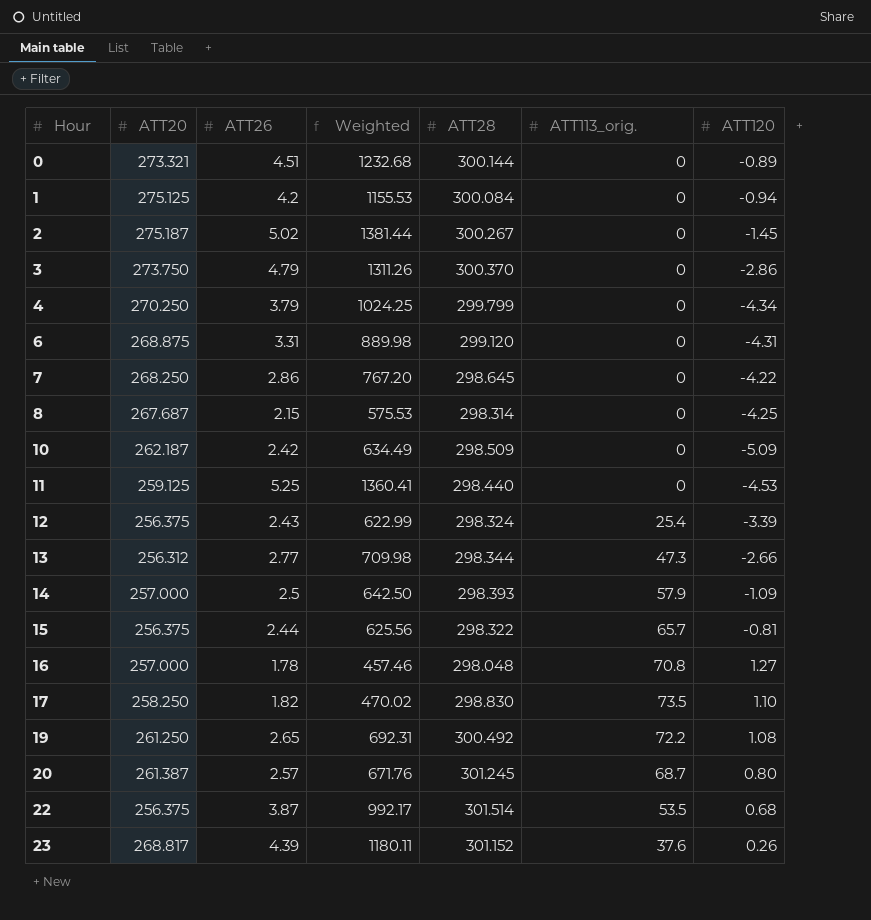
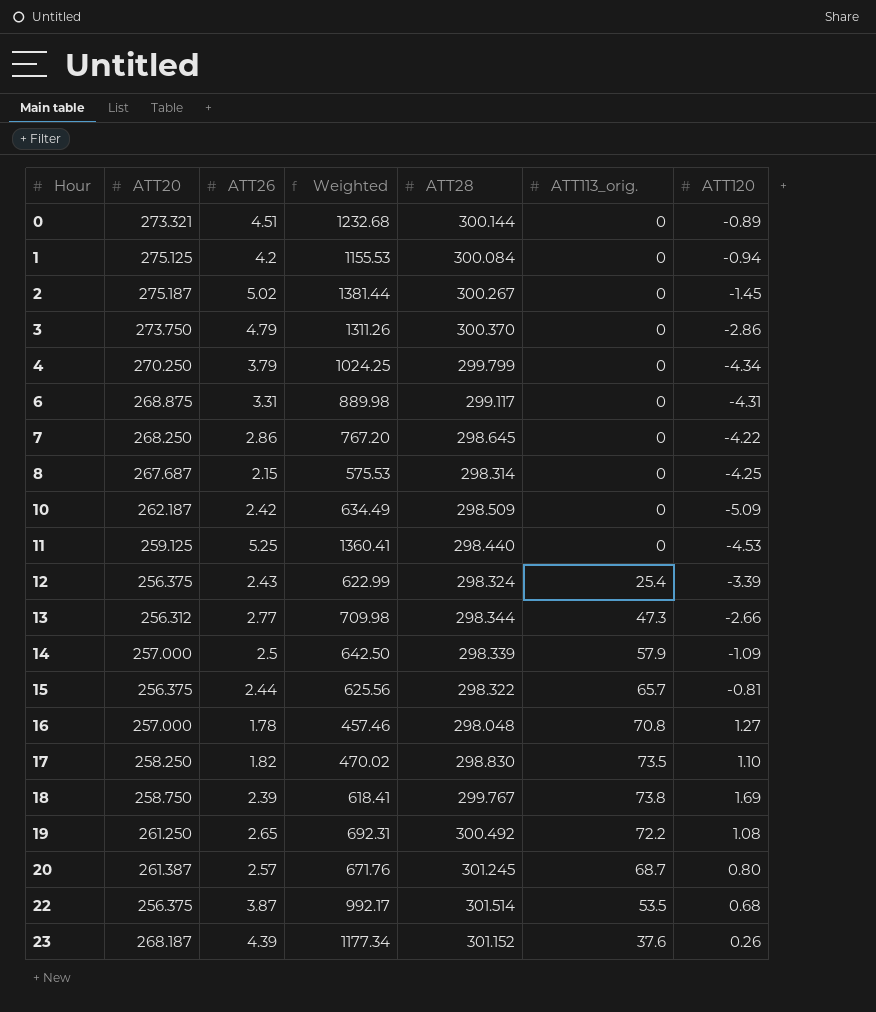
6 | ATT28: 299.120 -> 299.117
14 | ATT28: 298.393 -> 298.339
row 18: none -> 258.750 | 2.39 | 618.41 | 299.767 | 73.8 | 1.69
23 | ATT20: 268.817 -> 268.187
23 | Weighted: 1180.11 -> 1177.34

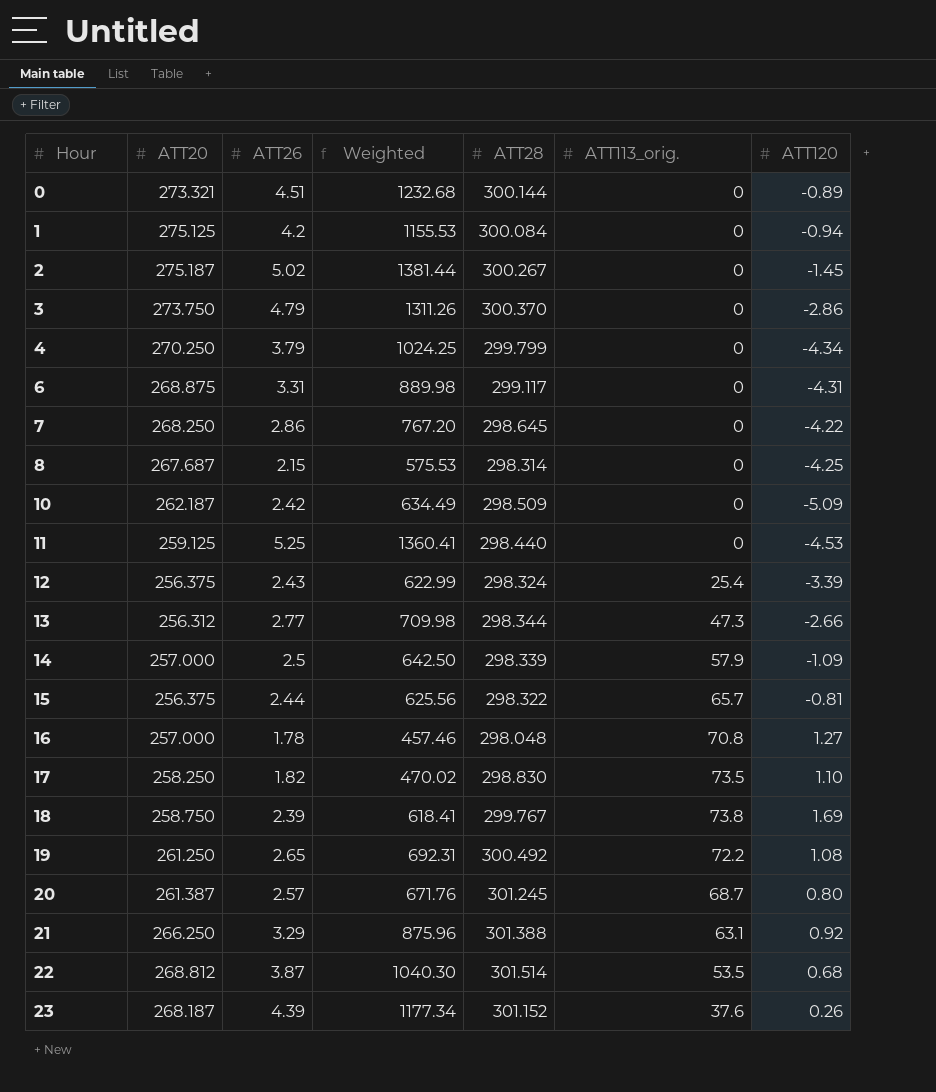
row 21: none -> 266.250 | 3.29 | 875.96 | 301.388 | 63.1 | 0.92
22 | ATT20: 256.375 -> 268.812
22 | Weighted: 992.17 -> 1040.30

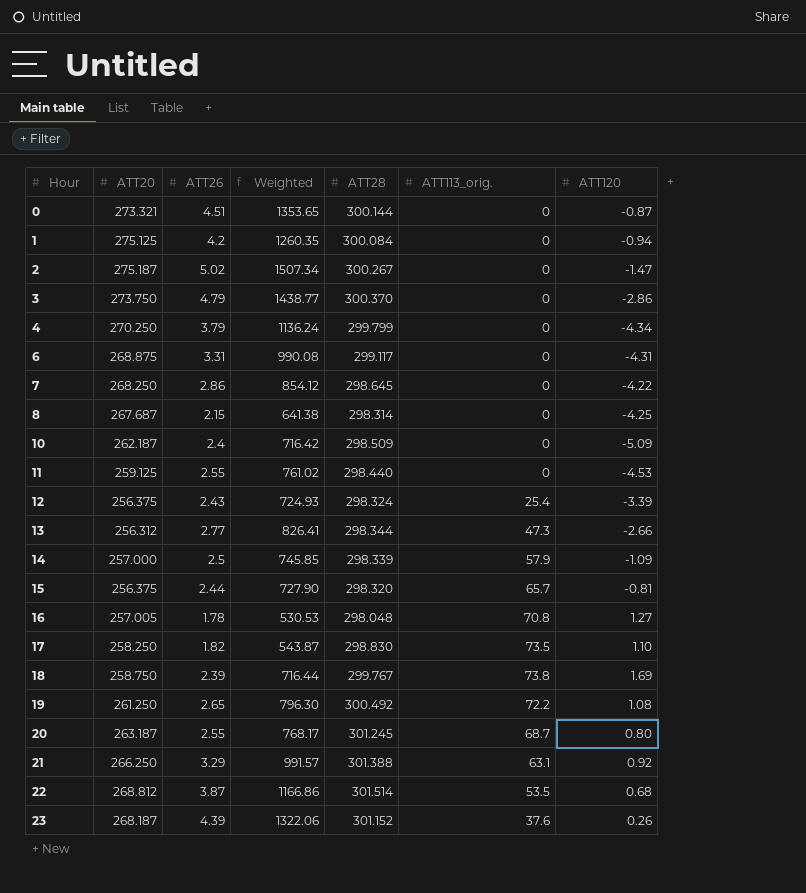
column Weighted | formula: [ATT20] * [ATT26] -> [ATT26] * [ATT28]
0 | ATT120: -0.89 -> -0.87
2 | ATT120: -1.45 -> -1.47
10 | ATT26: 2.42 -> 2.4
11 | ATT26: 5.25 -> 2.55
15 | ATT28: 298.322 -> 298.320
16 | ATT20: 257.000 -> 257.005
20 | ATT20: 261.387 -> 263.187
20 | ATT26: 2.57 -> 2.55

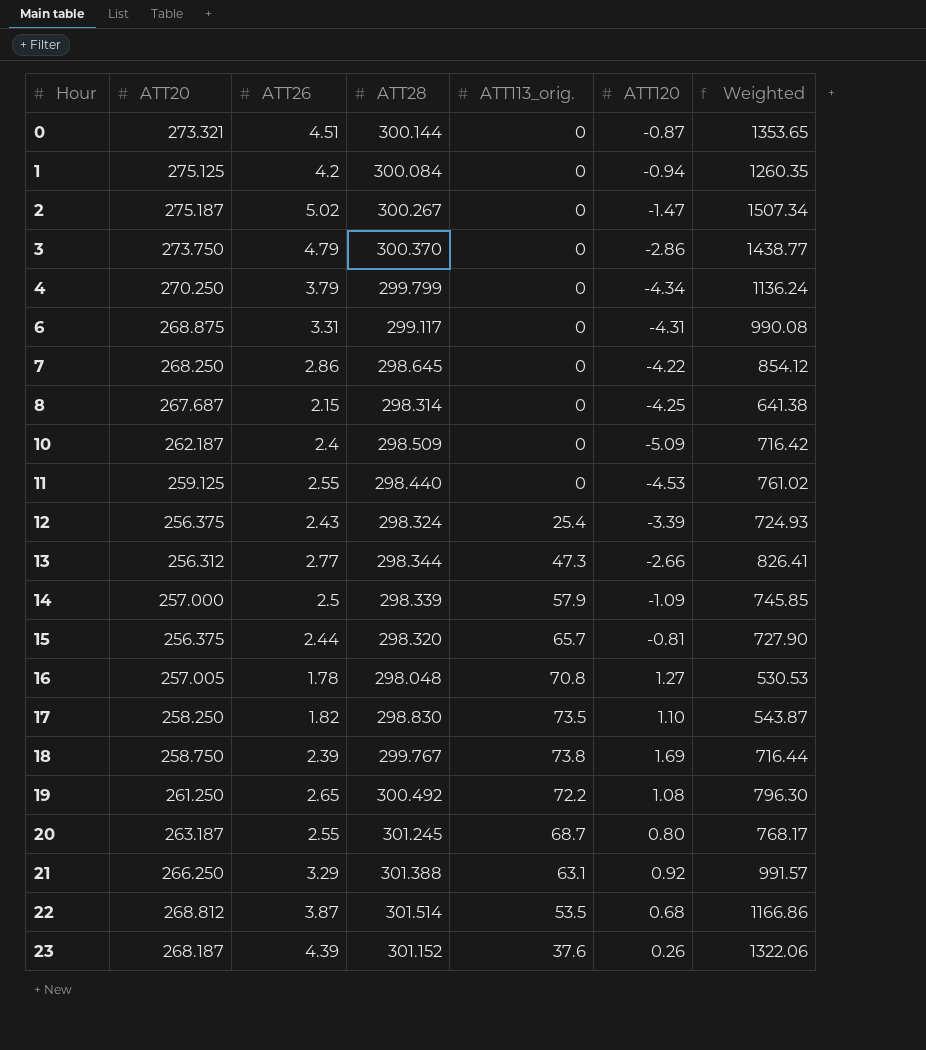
column Weighted | position: 4 -> 7

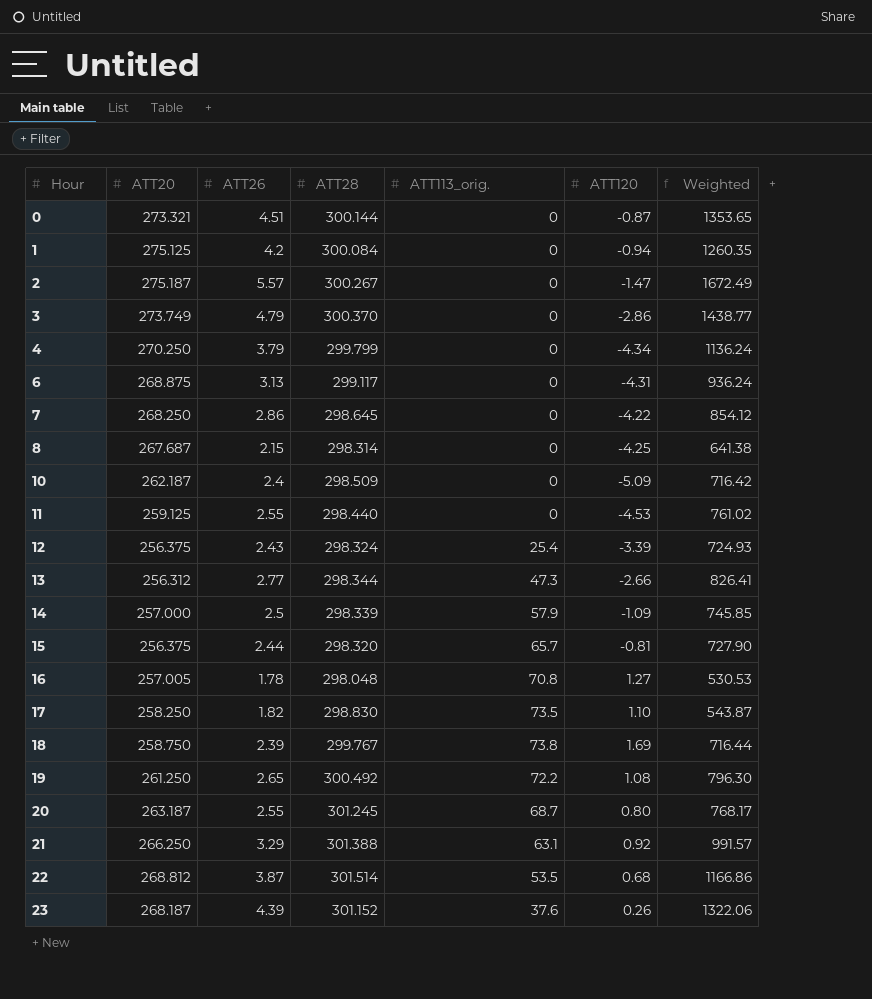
2 | ATT26: 5.02 -> 5.57
2 | Weighted: 1507.34 -> 1672.49
3 | ATT20: 273.750 -> 273.749
6 | ATT26: 3.31 -> 3.13
6 | Weighted: 990.08 -> 936.24

